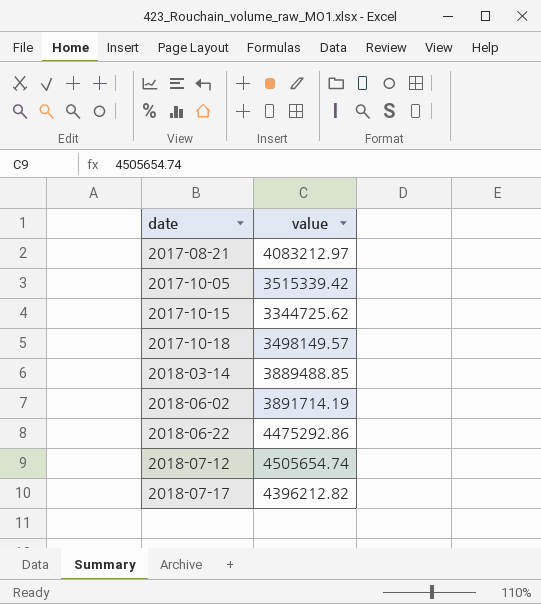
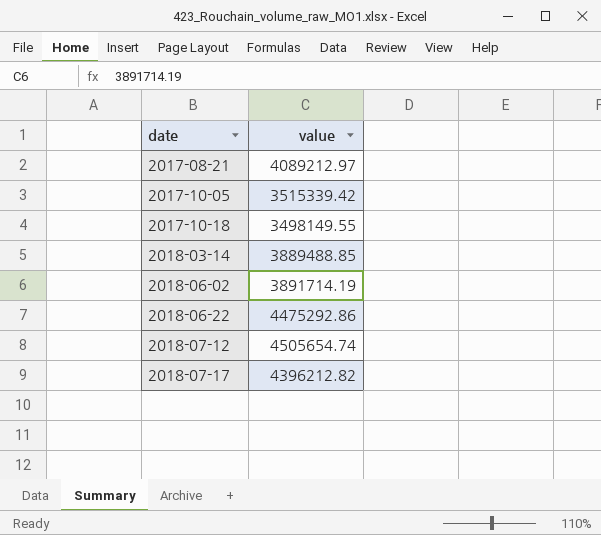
row 2017-10-15: 3344725.62 -> none
2017-08-21 | value: 4083212.97 -> 4089212.97
2017-10-18 | value: 3498149.57 -> 3498149.55

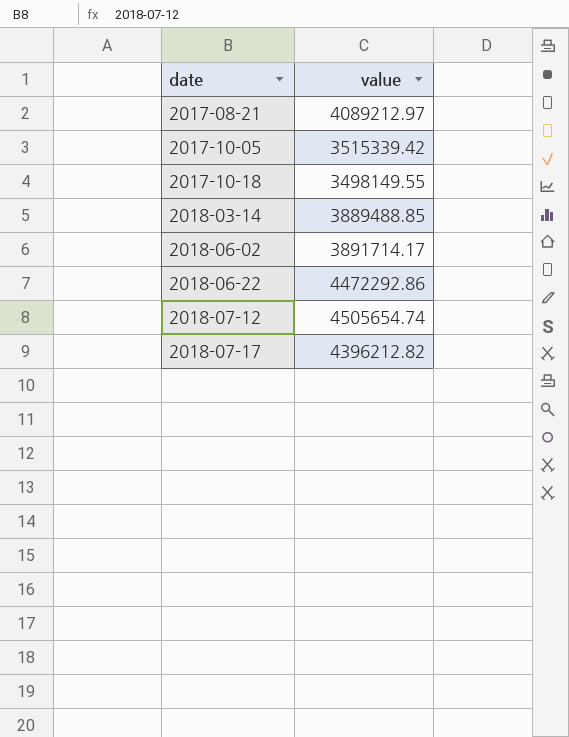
2018-06-02 | value: 3891714.19 -> 3891714.17
2018-06-22 | value: 4475292.86 -> 4472292.86

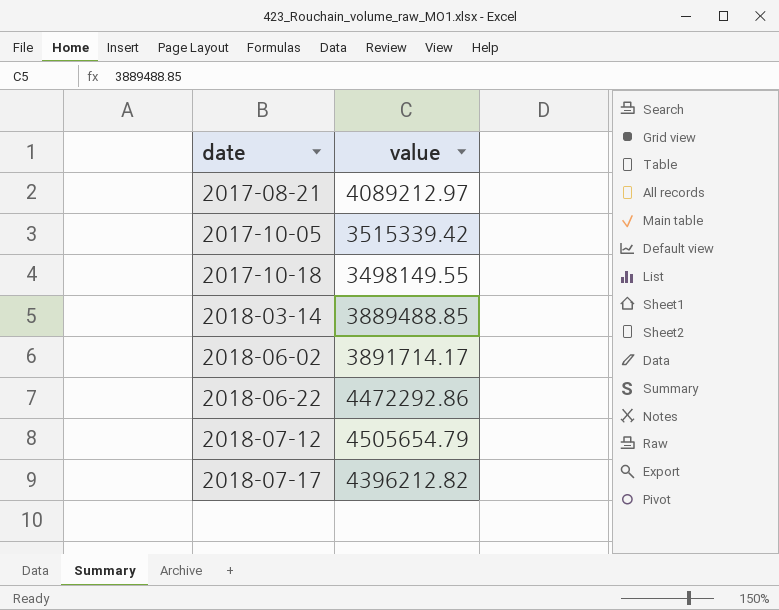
2018-07-12 | value: 4505654.74 -> 4505654.79

